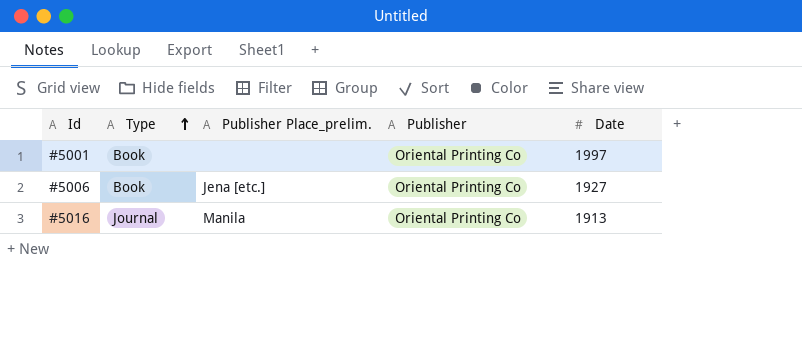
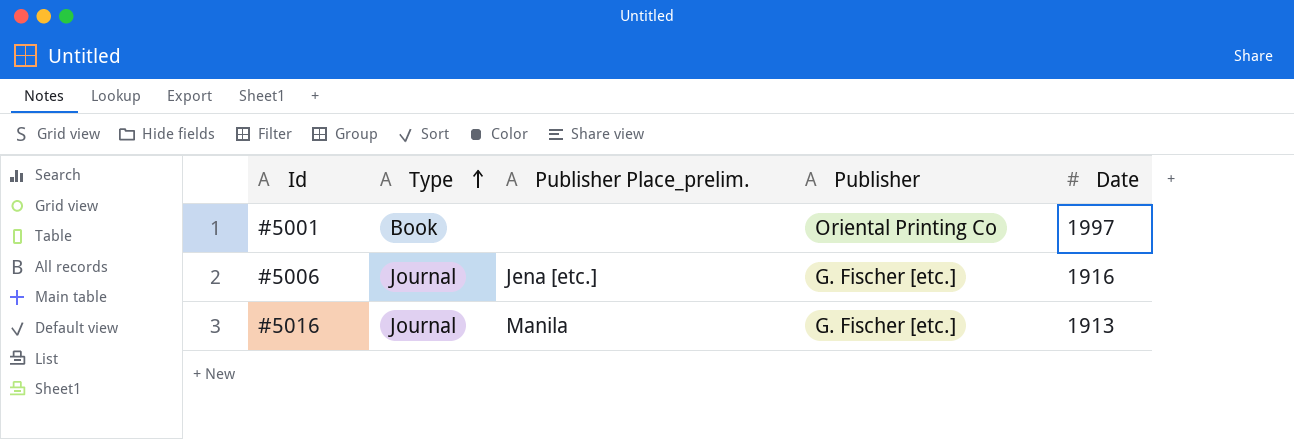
#5006 | Type: Book -> Journal
#5006 | Publisher: Oriental Printing Co -> G. Fischer [etc.]
#5006 | Date: 1927 -> 1916
#5016 | Publisher: Oriental Printing Co -> G. Fischer [etc.]

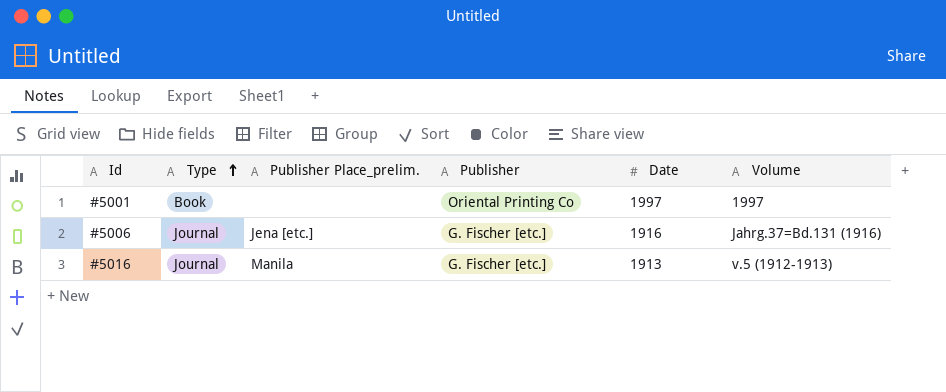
column Volume | position: none -> 6

